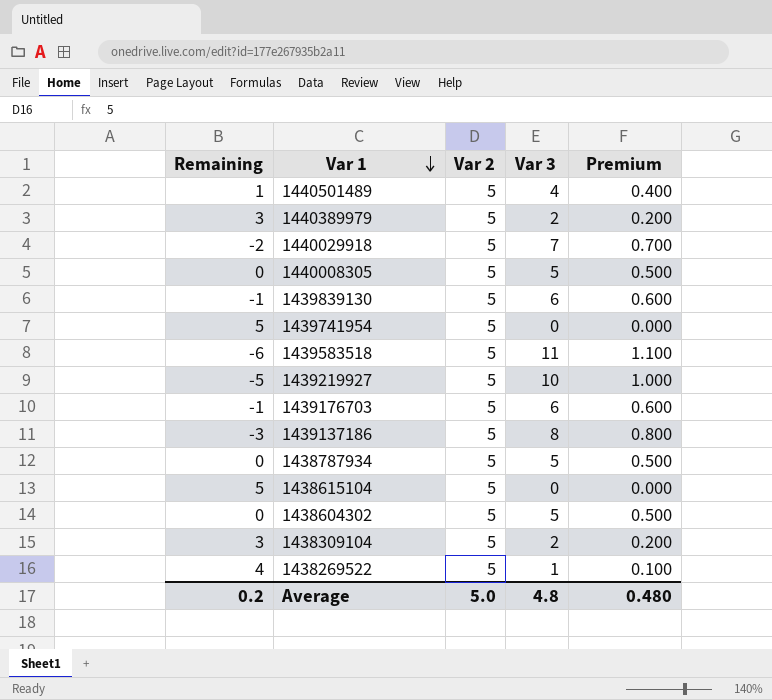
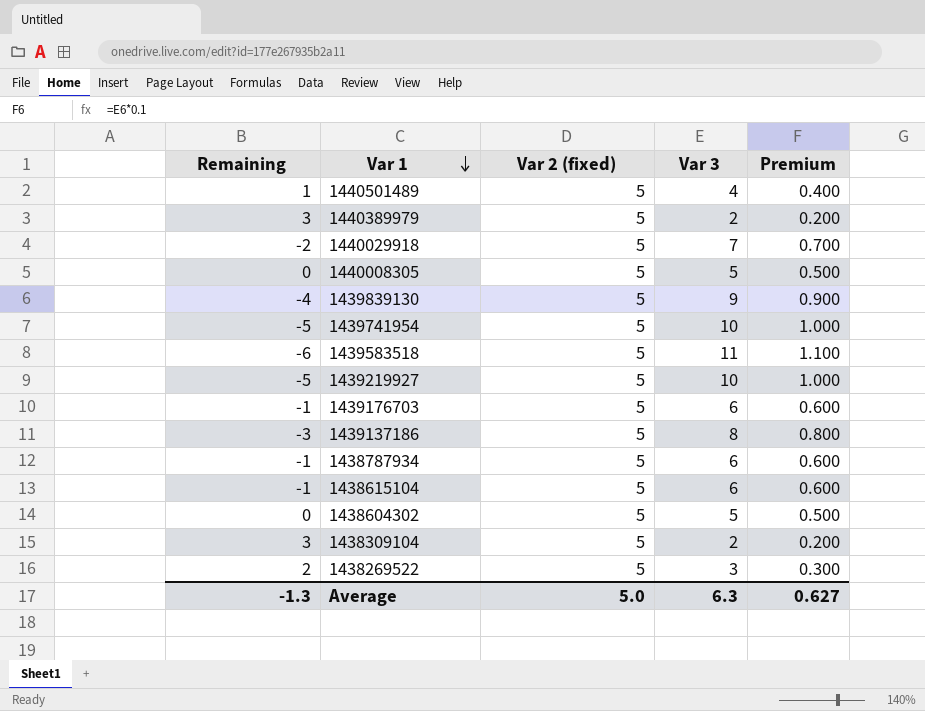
column name: Var 2 -> Var 2 (fixed)
1439839130 | Remaining: -1 -> -4
1439839130 | Var 3: 6 -> 9
1439839130 | Premium: 0.600 -> 0.900
1439741954 | Remaining: 5 -> -5
1439741954 | Var 3: 0 -> 10
1439741954 | Premium: 0.000 -> 1.000
1438787934 | Remaining: 0 -> -1
1438787934 | Var 3: 5 -> 6
1438787934 | Premium: 0.500 -> 0.600
1438615104 | Remaining: 5 -> -1
1438615104 | Var 3: 0 -> 6
1438615104 | Premium: 0.000 -> 0.600
1438269522 | Remaining: 4 -> 2
1438269522 | Var 3: 1 -> 3
1438269522 | Premium: 0.100 -> 0.300
Average | Remaining: 0.2 -> -1.3
Average | Var 3: 4.8 -> 6.3
Average | Premium: 0.480 -> 0.627

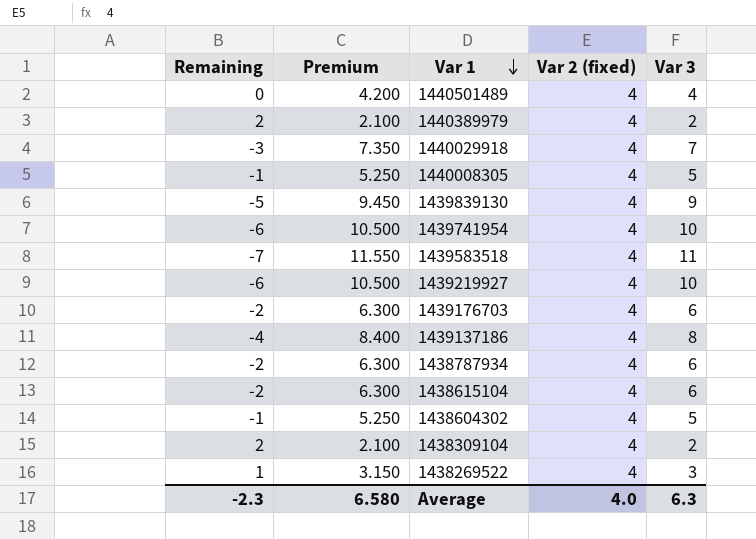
column Premium | formula: [Var 3] * 0.1 -> [Var 3] * 1.05
column Premium | position: 5 -> 2
1440501489 | Remaining: 1 -> 0
1440501489 | Var 2 (fixed): 5 -> 4
1440389979 | Remaining: 3 -> 2
1440389979 | Var 2 (fixed): 5 -> 4
1440029918 | Remaining: -2 -> -3
1440029918 | Var 2 (fixed): 5 -> 4
1440008305 | Remaining: 0 -> -1
1440008305 | Var 2 (fixed): 5 -> 4
1439839130 | Remaining: -4 -> -5
1439839130 | Var 2 (fixed): 5 -> 4
1439741954 | Remaining: -5 -> -6
1439741954 | Var 2 (fixed): 5 -> 4
1439583518 | Remaining: -6 -> -7
1439583518 | Var 2 (fixed): 5 -> 4
1439219927 | Remaining: -5 -> -6
1439219927 | Var 2 (fixed): 5 -> 4
1439176703 | Remaining: -1 -> -2
1439176703 | Var 2 (fixed): 5 -> 4
1439137186 | Remaining: -3 -> -4
1439137186 | Var 2 (fixed): 5 -> 4
1438787934 | Remaining: -1 -> -2
1438787934 | Var 2 (fixed): 5 -> 4
1438615104 | Remaining: -1 -> -2
1438615104 | Var 2 (fixed): 5 -> 4
1438604302 | Remaining: 0 -> -1
1438604302 | Var 2 (fixed): 5 -> 4
1438309104 | Remaining: 3 -> 2
1438309104 | Var 2 (fixed): 5 -> 4
1438269522 | Remaining: 2 -> 1
1438269522 | Var 2 (fixed): 5 -> 4
Average | Remaining: -1.3 -> -2.3
Average | Premium: 0.627 -> 6.580
Average | Var 2 (fixed): 5.0 -> 4.0

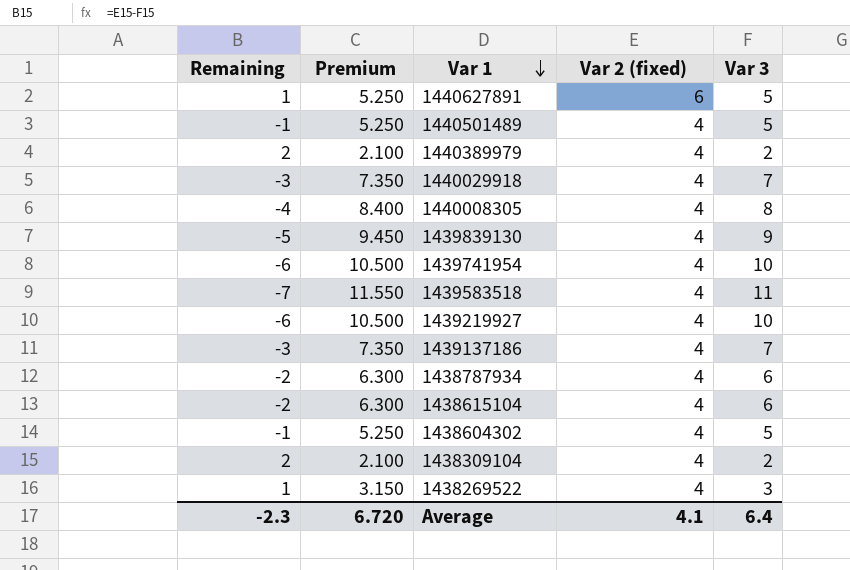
row 1439176703: -2 | 6.300 | 4 | 6 -> none
row 1440627891: none -> 1 | 5.250 | 6 | 5
1440501489 | Remaining: 0 -> -1
1440501489 | Premium: 4.200 -> 5.250
1440501489 | Var 3: 4 -> 5
1440008305 | Remaining: -1 -> -4
1440008305 | Premium: 5.250 -> 8.400
1440008305 | Var 3: 5 -> 8
1439137186 | Remaining: -4 -> -3
1439137186 | Premium: 8.400 -> 7.350
1439137186 | Var 3: 8 -> 7
Average | Premium: 6.580 -> 6.720
Average | Var 2 (fixed): 4.0 -> 4.1
Average | Var 3: 6.3 -> 6.4

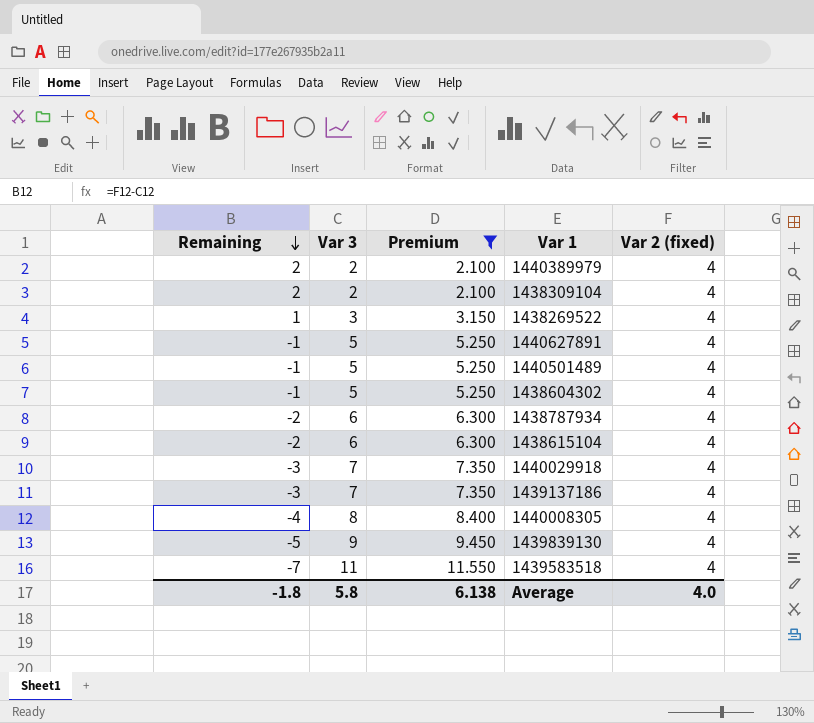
filter: none -> Premium != 10.500
row order: Var 1 descending -> Remaining descending
column Var 3 | position: 5 -> 2
1440627891 | Remaining: 1 -> -1
1440627891 | Var 2 (fixed): 6 -> 4
Average | Remaining: -2.3 -> -1.8
Average | Var 3: 6.4 -> 5.8
Average | Premium: 6.720 -> 6.138
Average | Var 2 (fixed): 4.1 -> 4.0

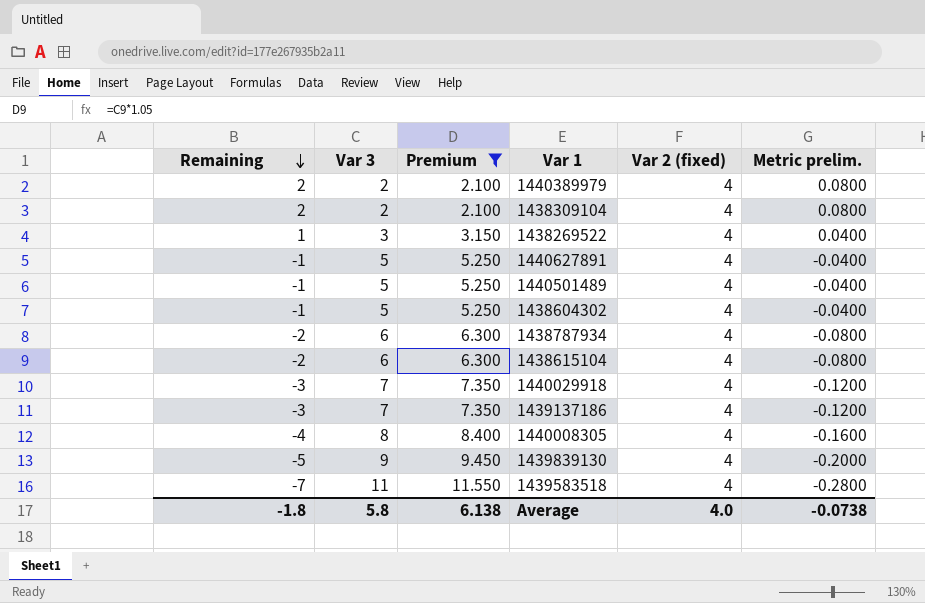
column Metric prelim. | formula: none -> [Remaining] * 0.04

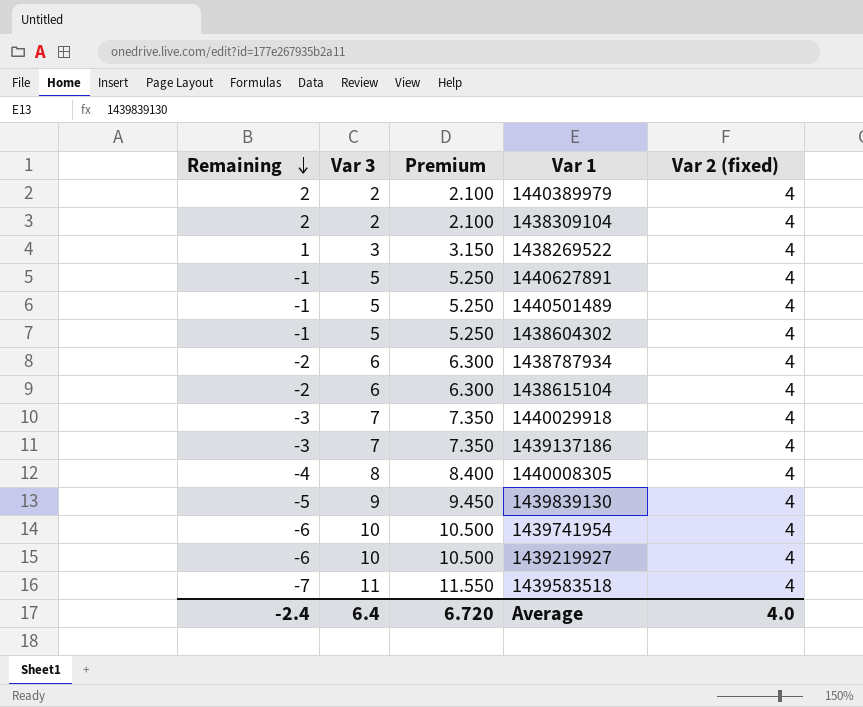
filter: Premium != 10.500 -> none
column Metric prelim. | formula: [Remaining] * 0.04 -> none
Average | Remaining: -1.8 -> -2.4
Average | Var 3: 5.8 -> 6.4
Average | Premium: 6.138 -> 6.720

